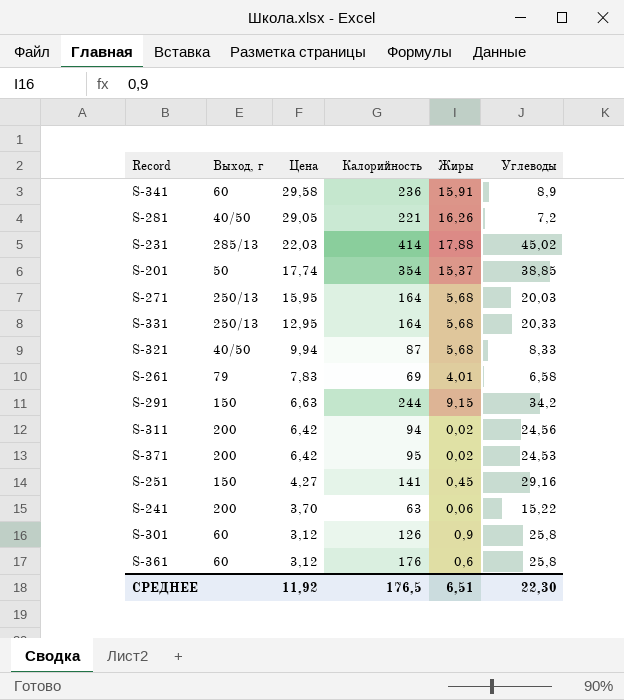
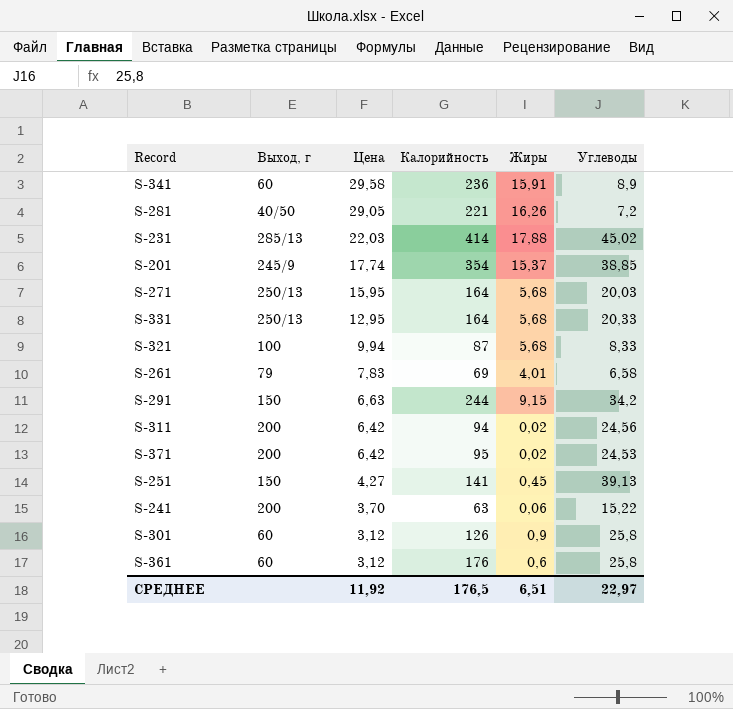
S-201 | Выход, г: 50 -> 245/9
S-321 | Выход, г: 40/50 -> 100
S-251 | Углеводы: 29,16 -> 39,13
СРЕДНЕЕ | Углеводы: 22,30 -> 22,97

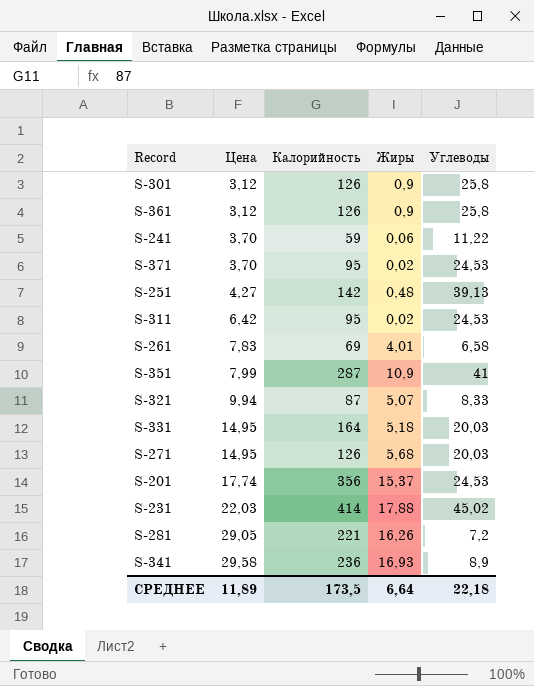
row order: Цена descending -> Цена ascending
column Выход, г | position: 2 -> none
row S-291: 150 | 6,63 | 244 | 9,15 | 34,2 -> none
S-361 | Калорийность: 176 -> 126
S-361 | Жиры: 0,6 -> 0,9
S-241 | Калорийность: 63 -> 59
S-241 | Углеводы: 15,22 -> 11,22
S-371 | Цена: 6,42 -> 3,70
S-251 | Калорийность: 141 -> 142
S-251 | Жиры: 0,45 -> 0,48
S-311 | Калорийность: 94 -> 95
S-311 | Углеводы: 24,56 -> 24,53
row S-351: none -> 7,99 | 287 | 10,9 | 41
S-321 | Жиры: 5,68 -> 5,07
S-331 | Цена: 12,95 -> 14,95
S-331 | Жиры: 5,68 -> 5,18
S-331 | Углеводы: 20,33 -> 20,03
S-271 | Цена: 15,95 -> 14,95
S-271 | Калорийность: 164 -> 126
S-201 | Калорийность: 354 -> 356
S-201 | Углеводы: 38,85 -> 24,53
S-341 | Жиры: 15,91 -> 16,93
СРЕДНЕЕ | Цена: 11,92 -> 11,89
СРЕДНЕЕ | Калорийность: 176,5 -> 173,5
СРЕДНЕЕ | Жиры: 6,51 -> 6,64
СРЕДНЕЕ | Углеводы: 22,97 -> 22,18

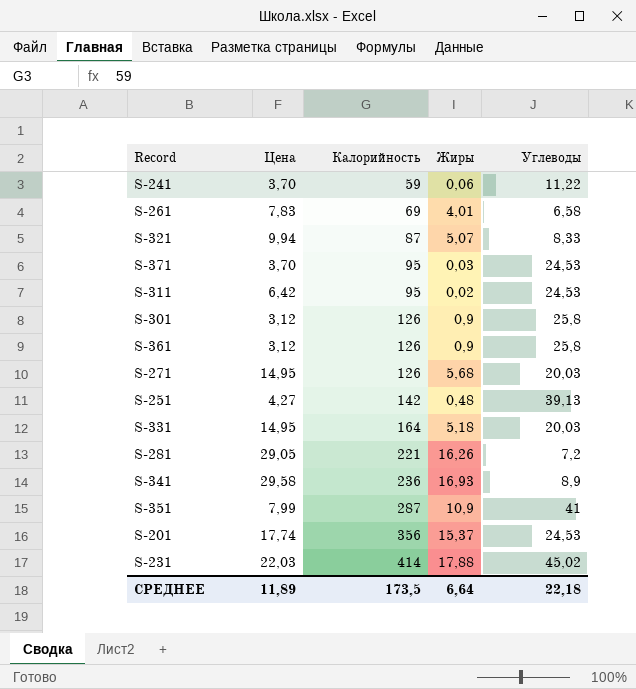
row order: Цена ascending -> Калорийность ascending
S-371 | Жиры: 0,02 -> 0,03

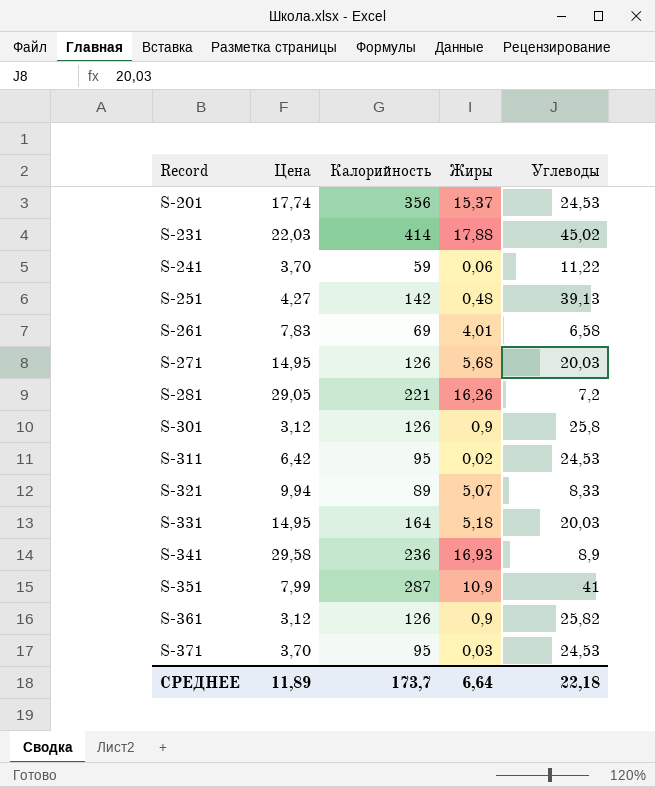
row order: Калорийность ascending -> Record ascending
S-321 | Калорийность: 87 -> 89
S-361 | Углеводы: 25,8 -> 25,82
СРЕДНЕЕ | Калорийность: 173,5 -> 173,7

